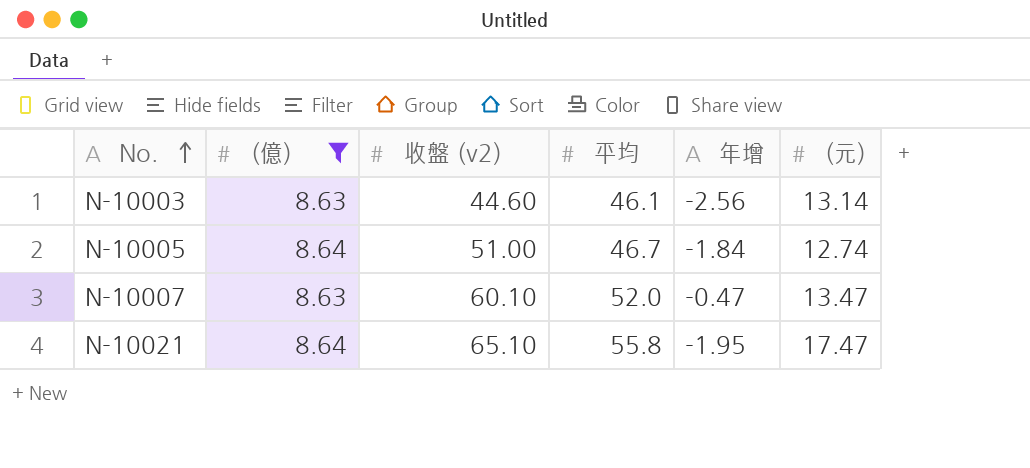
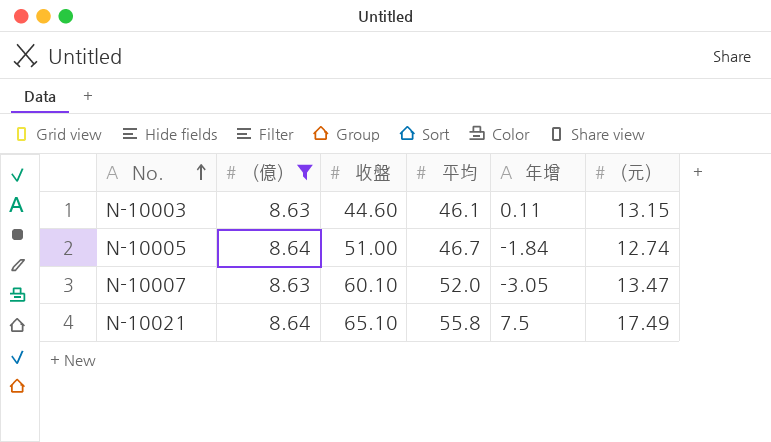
column name: 收盤 (v2) -> 收盤
N-10003 | 年增: -2.56 -> 0.11
N-10003 | (元): 13.14 -> 13.15
N-10007 | 年增: -0.47 -> -3.05
N-10021 | 年增: -1.95 -> 7.5
N-10021 | (元): 17.47 -> 17.49

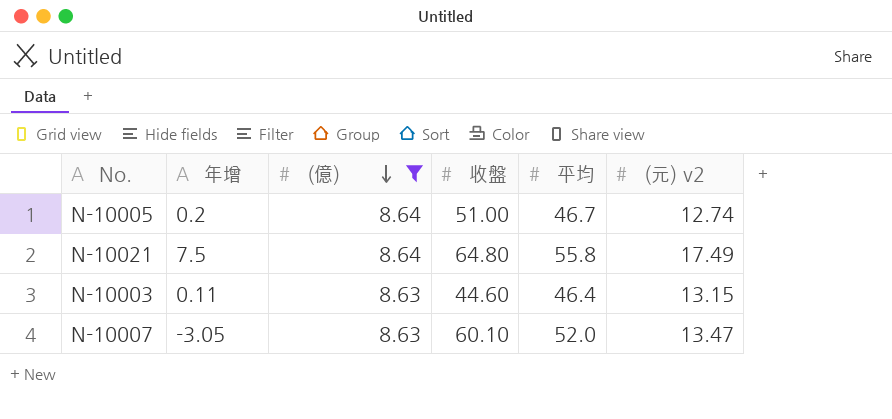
row order: No. ascending -> (億) descending
column 年增 | position: 5 -> 2
column name: (元) -> (元) v2
N-10005 | 年增: -1.84 -> 0.2
N-10021 | 收盤: 65.10 -> 64.80
N-10003 | 平均: 46.1 -> 46.4

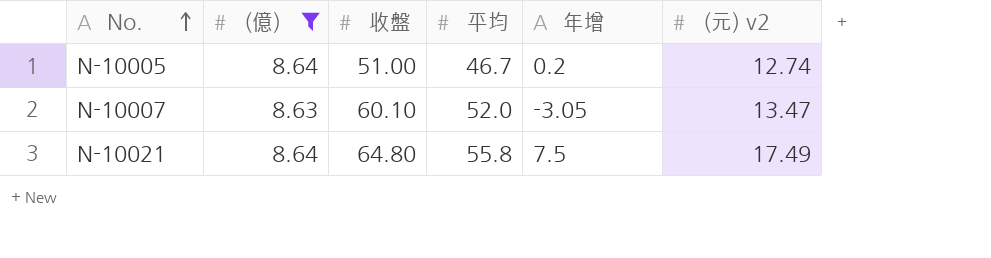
row order: (億) descending -> No. ascending
column 年增 | position: 2 -> 5
row N-10003: 0.11 | 8.63 | 44.60 | 46.4 | 13.15 -> none

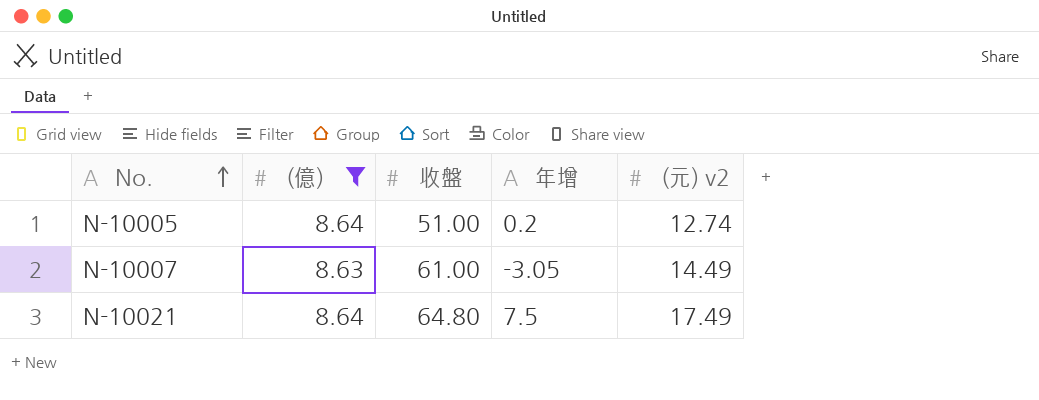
column 平均 | position: 4 -> none
N-10007 | 收盤: 60.10 -> 61.00
N-10007 | (元) v2: 13.47 -> 14.49

